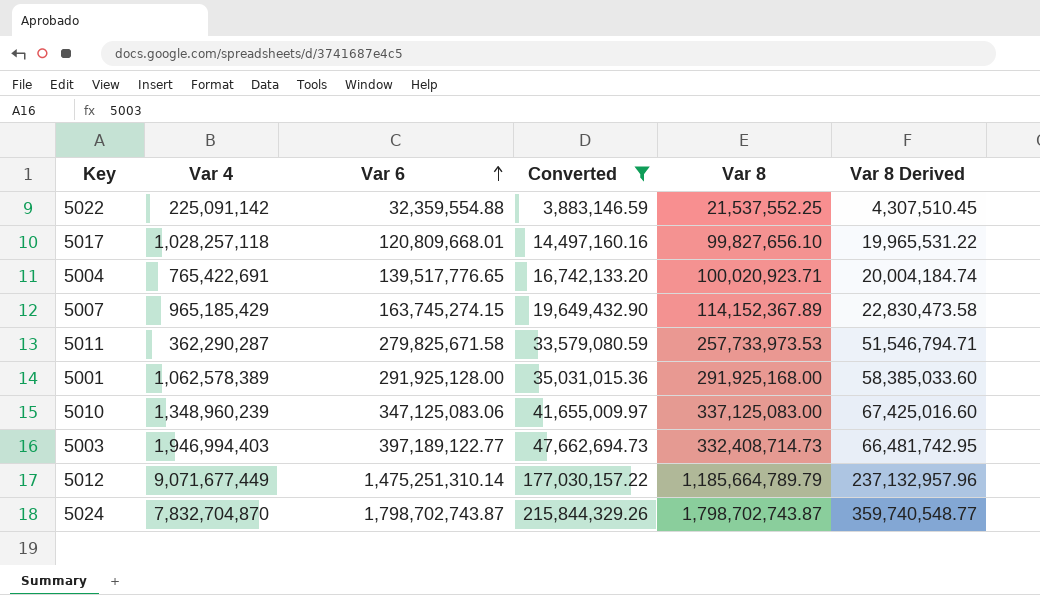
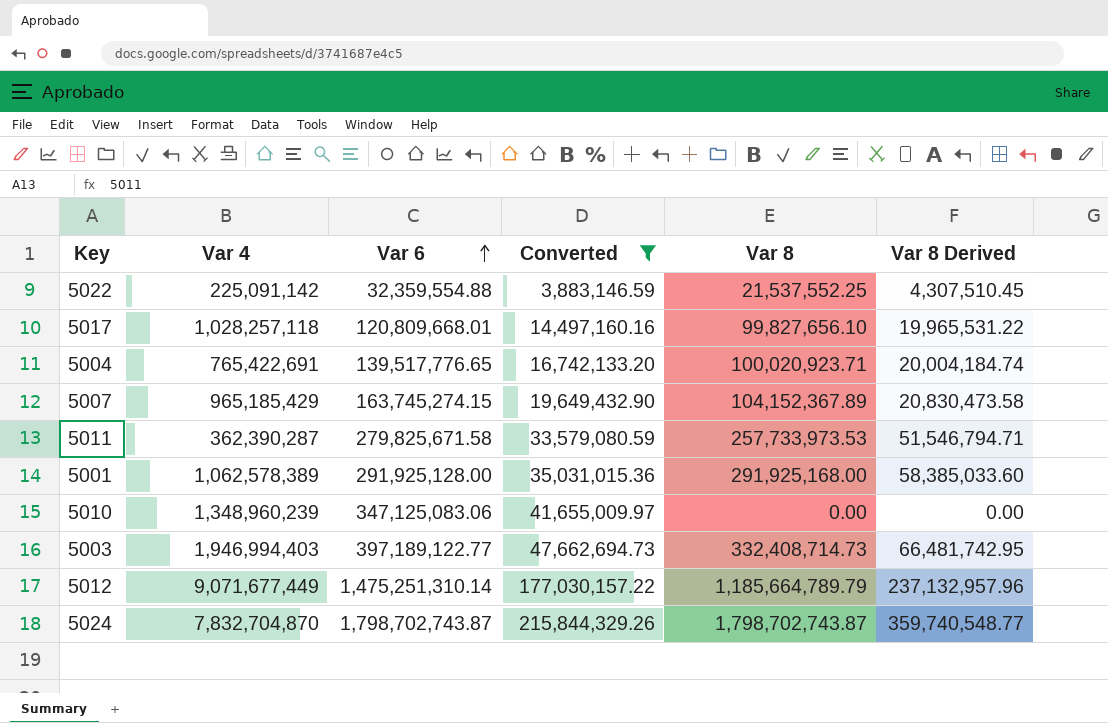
5007 | Var 8: 114,152,367.89 -> 104,152,367.89
5007 | Var 8 Derived: 22,830,473.58 -> 20,830,473.58
5011 | Var 4: 362,290,287 -> 362,390,287
5010 | Var 8: 337,125,083.00 -> 0.00
5010 | Var 8 Derived: 67,425,016.60 -> 0.00

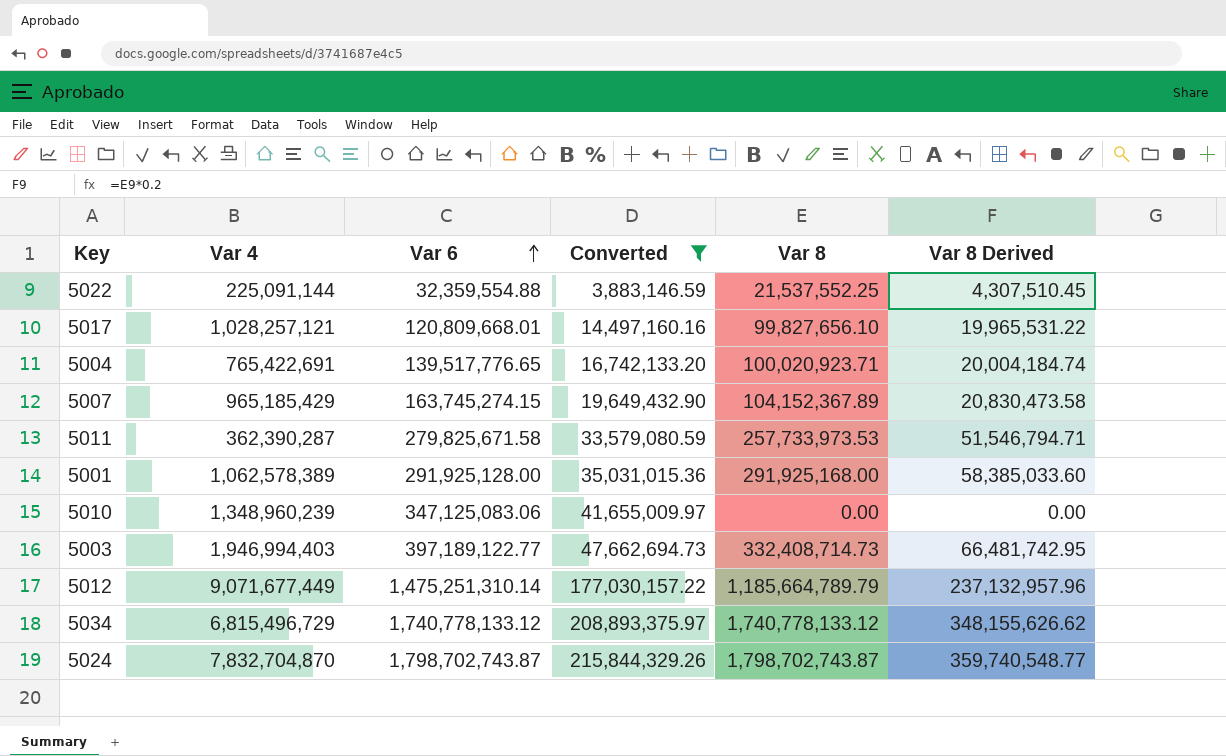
5022 | Var 4: 225,091,142 -> 225,091,144
5017 | Var 4: 1,028,257,118 -> 1,028,257,121
row 5034: none -> 6,815,496,729 | 1,740,778,133.12 | 208,893,375.97 | 1,740,778,133.12 | 348,155,626.62

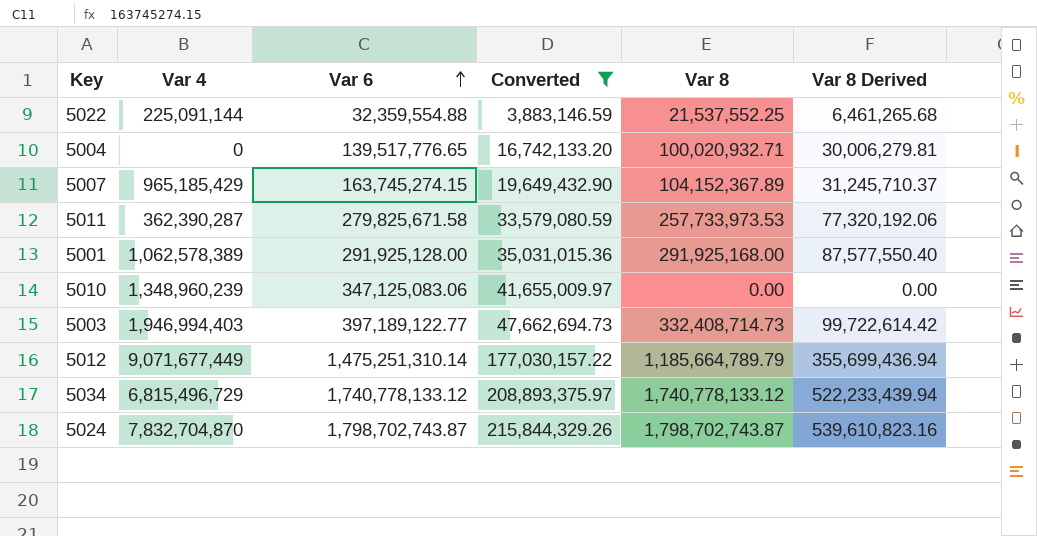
column Var 8 Derived | formula: [Var 8] * 0.2 -> [Var 8] * 0.3
row 5017: 1,028,257,121 | 120,809,668.01 | 14,497,160.16 | 99,827,656.10 | 19,965,531.22 -> none
5004 | Var 4: 765,422,691 -> 0
5004 | Var 8: 100,020,923.71 -> 100,020,932.71

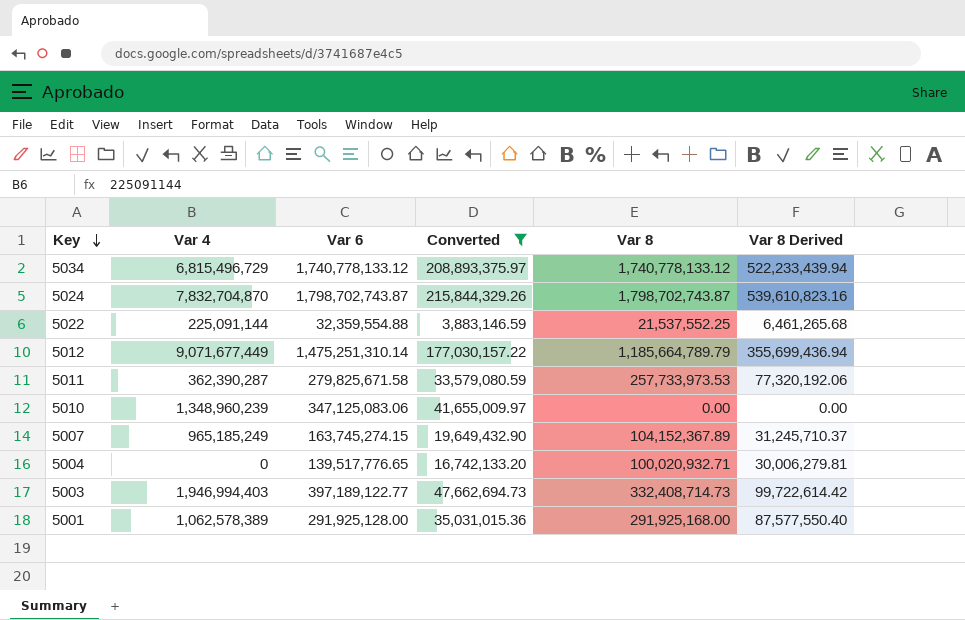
row order: Var 6 ascending -> Key descending
5007 | Var 4: 965,185,429 -> 965,185,249

